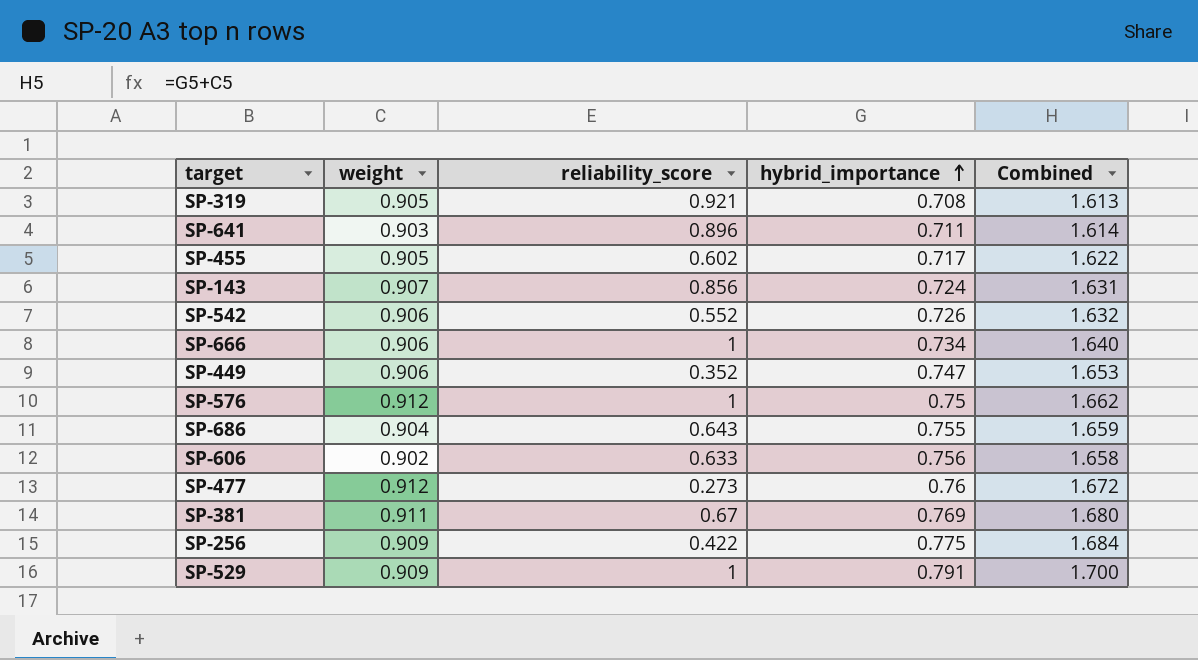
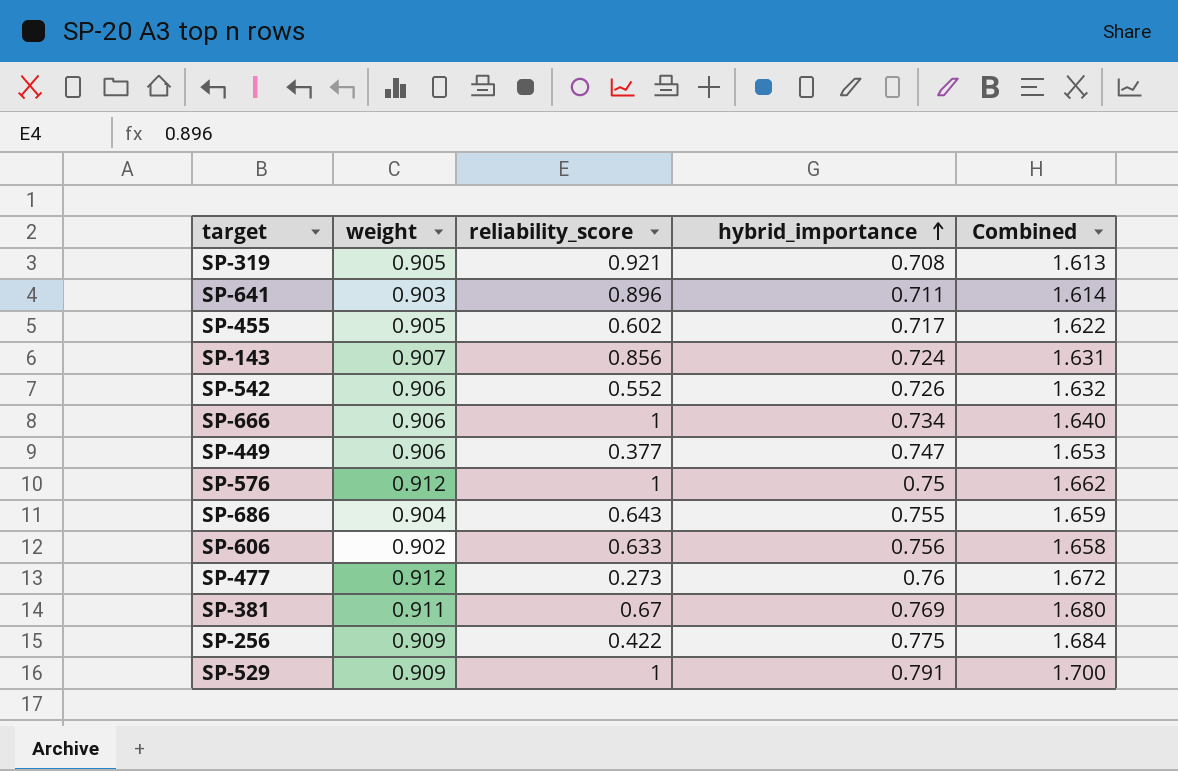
SP-449 | reliability_score: 0.352 -> 0.377

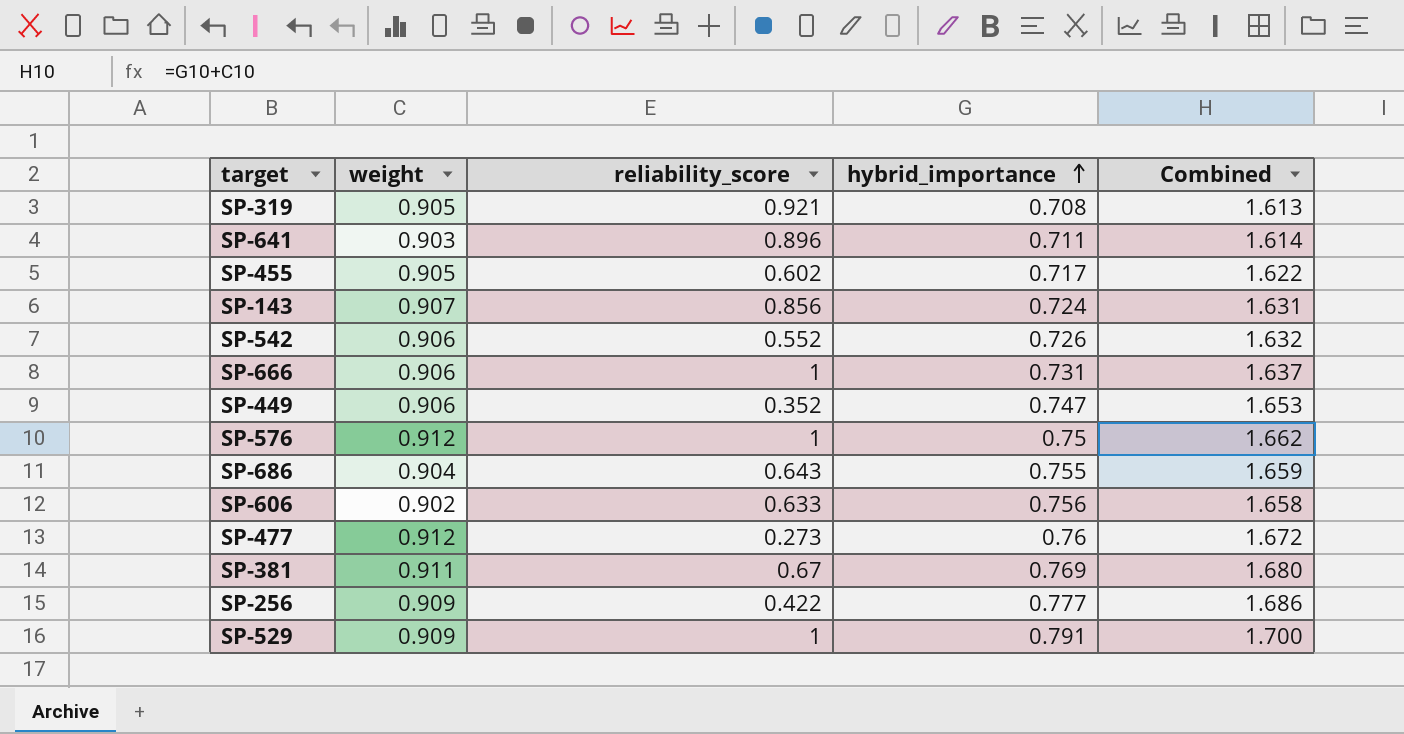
SP-666 | hybrid_importance: 0.734 -> 0.731
SP-666 | Combined: 1.640 -> 1.637
SP-449 | reliability_score: 0.377 -> 0.352
SP-256 | hybrid_importance: 0.775 -> 0.777
SP-256 | Combined: 1.684 -> 1.686

